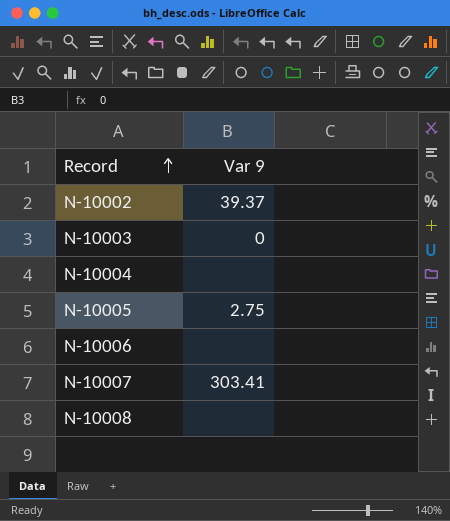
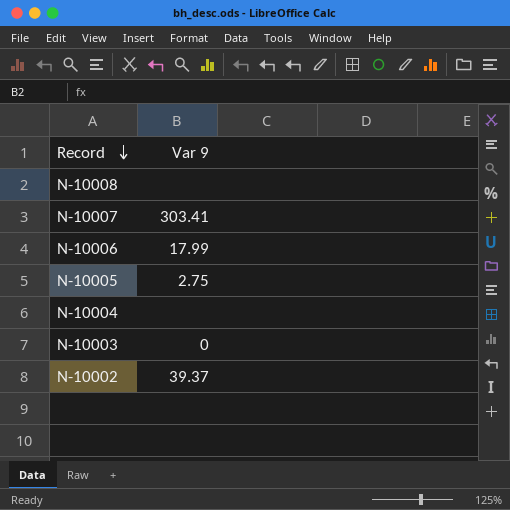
row order: Record ascending -> Record descending
N-10006 | Var 9: none -> 17.99

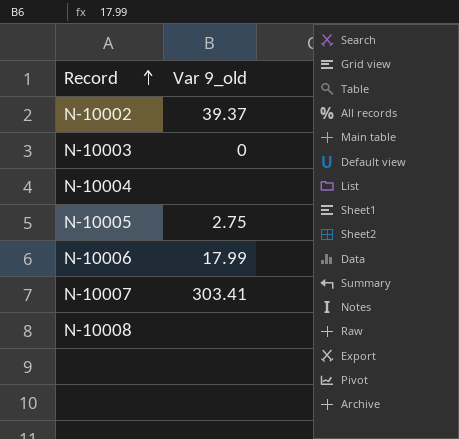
row order: Record descending -> Record ascending
column name: Var 9 -> Var 9_old

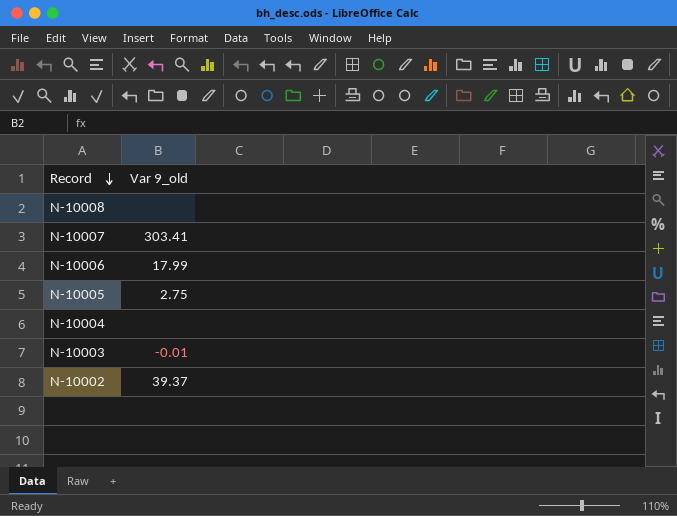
row order: Record ascending -> Record descending
N-10003 | Var 9_old: 0 -> -0.01

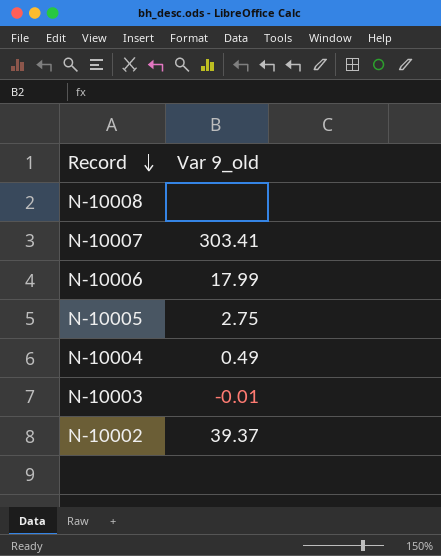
N-10004 | Var 9_old: none -> 0.49

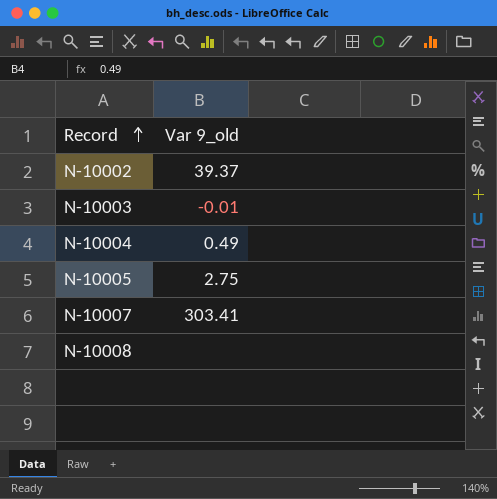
row order: Record descending -> Record ascending
row N-10006: 17.99 -> none

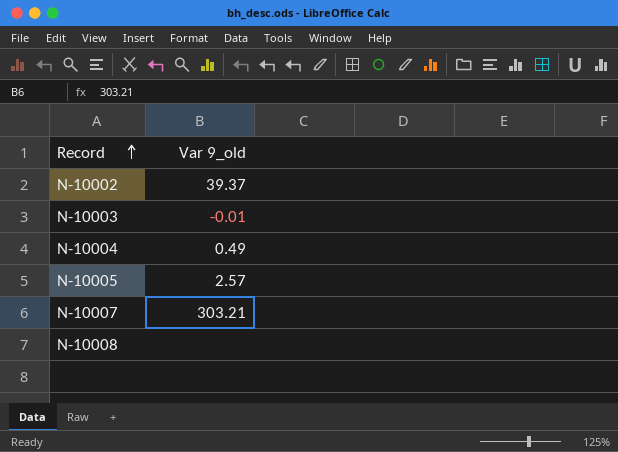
N-10005 | Var 9_old: 2.75 -> 2.57
N-10007 | Var 9_old: 303.41 -> 303.21

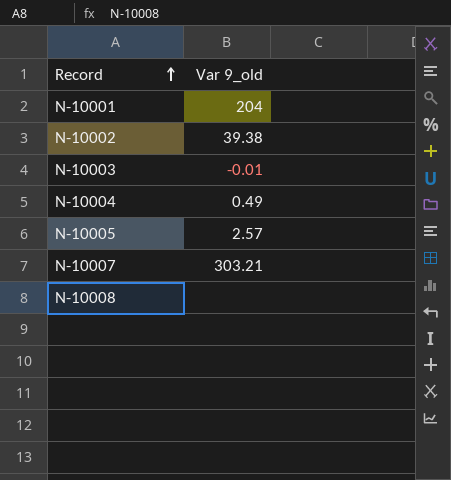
row N-10001: none -> 204
N-10002 | Var 9_old: 39.37 -> 39.38

